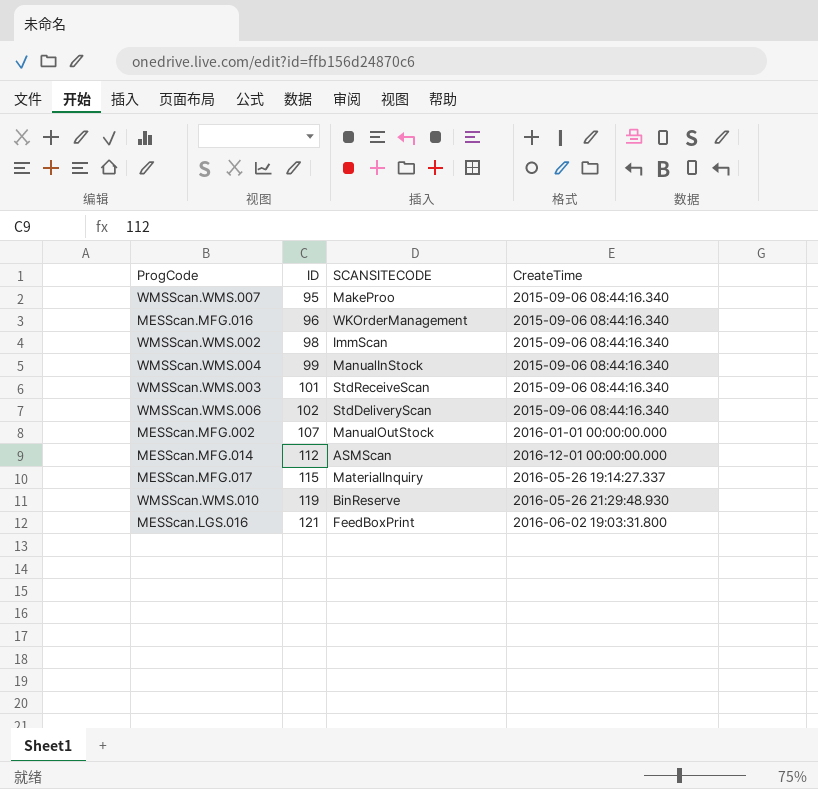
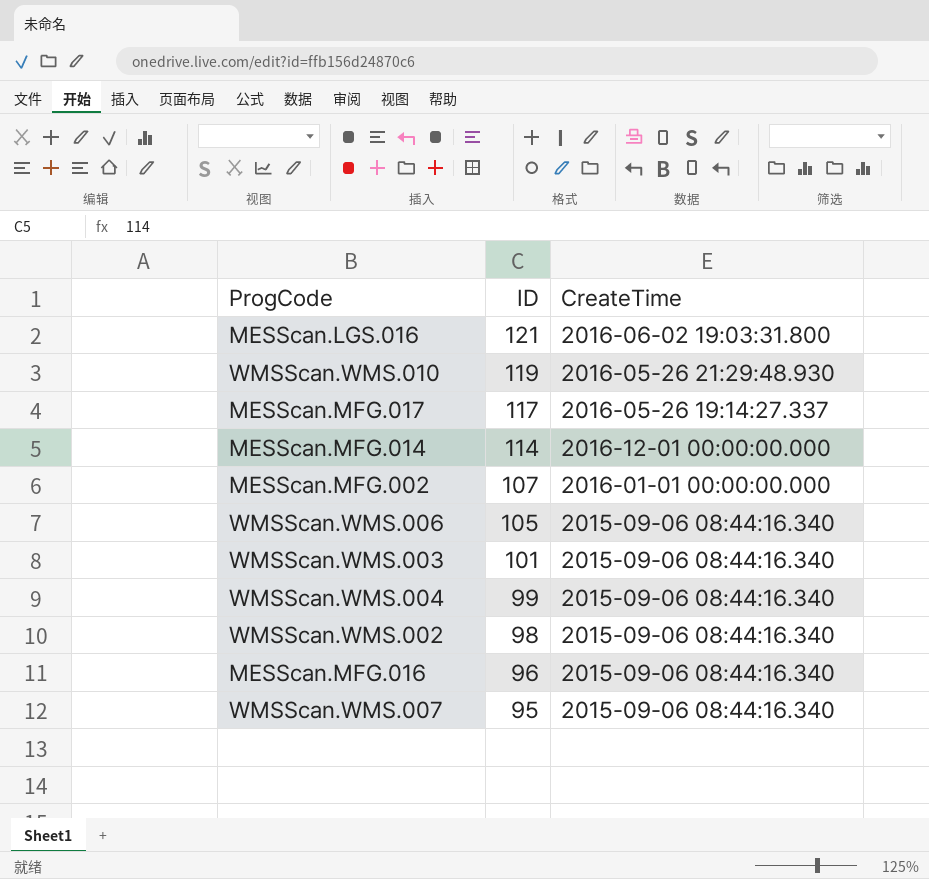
row order: ID ascending -> ID descending
column SCANSITECODE | position: 3 -> none
MESScan.MFG.017 | ID: 115 -> 117
MESScan.MFG.014 | ID: 112 -> 114
WMSScan.WMS.006 | ID: 102 -> 105

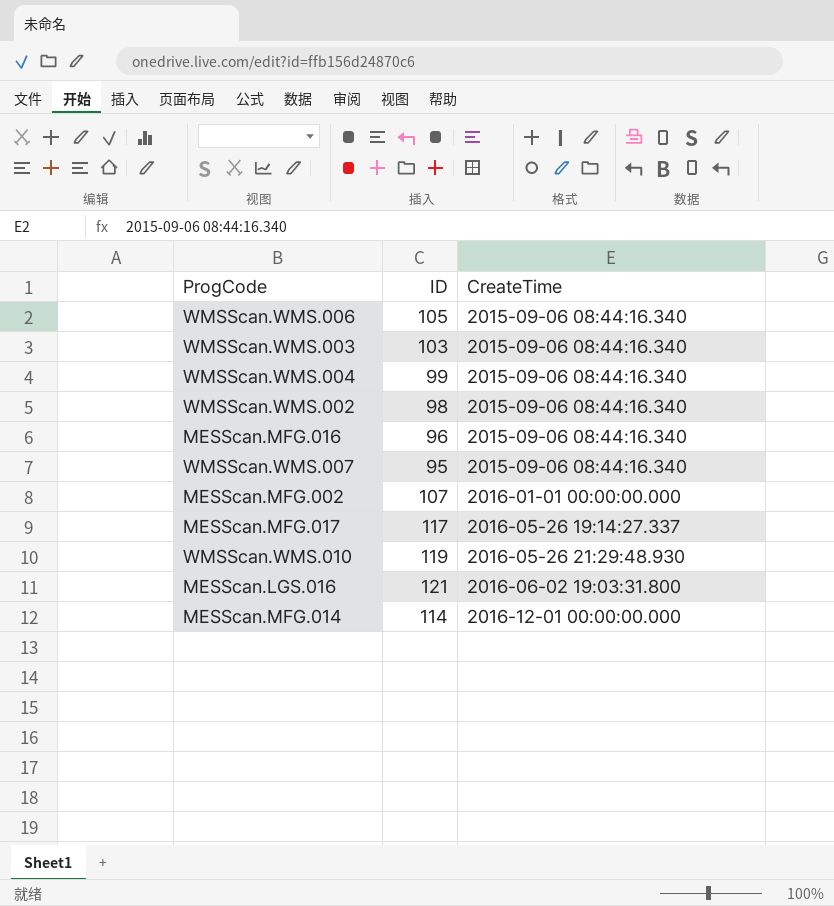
row order: ID descending -> CreateTime ascending
WMSScan.WMS.003 | ID: 101 -> 103

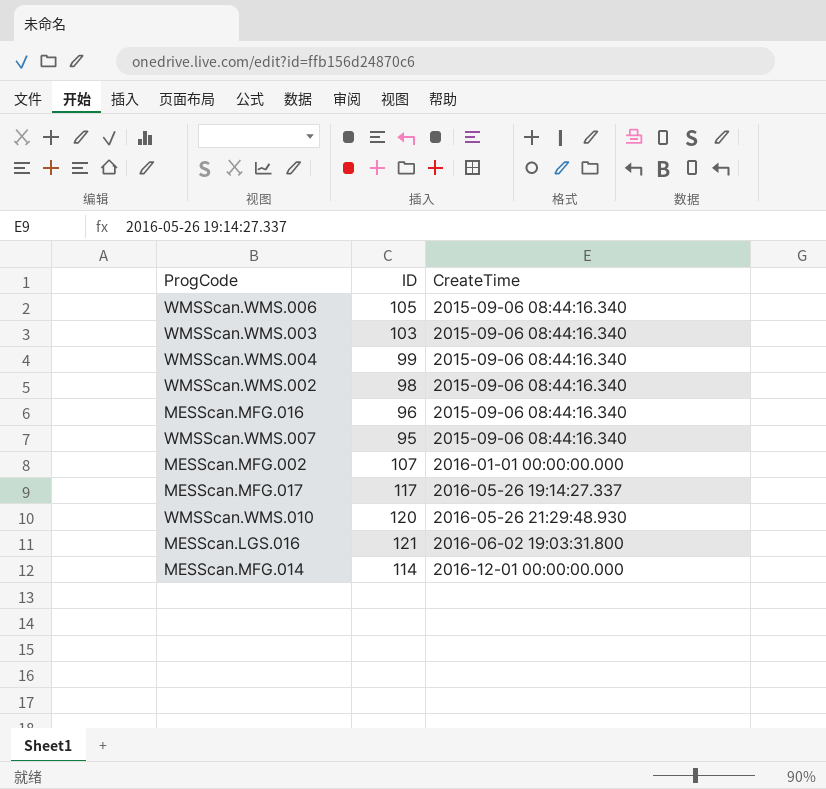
WMSScan.WMS.010 | ID: 119 -> 120

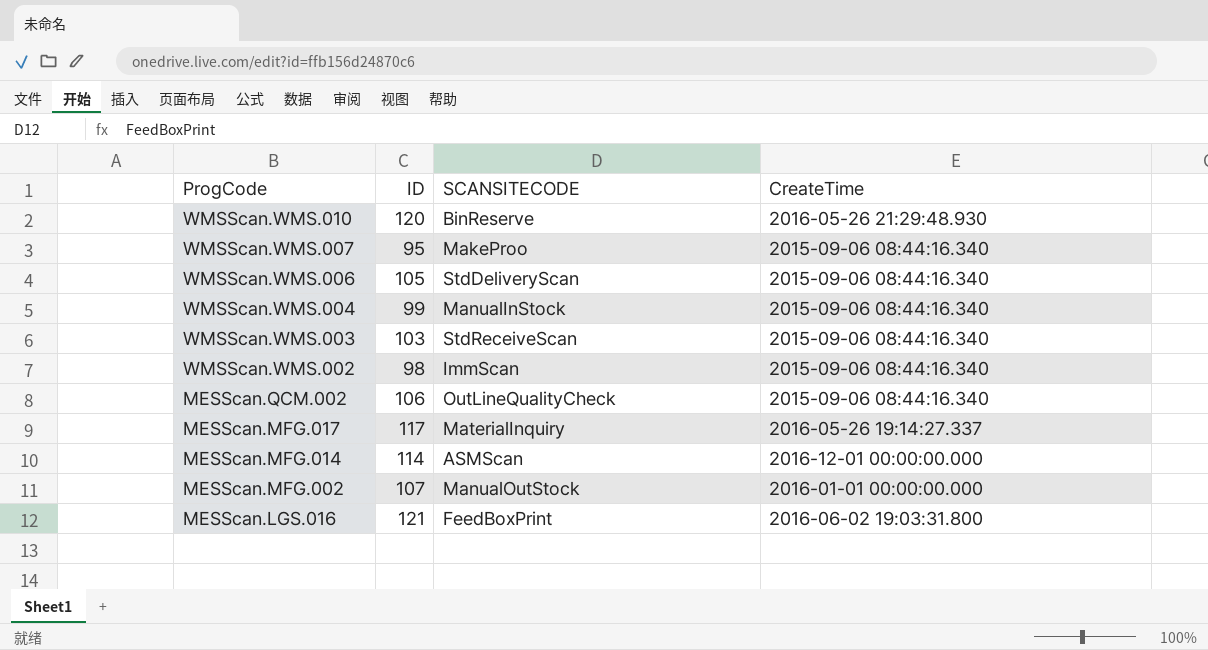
row order: CreateTime ascending -> ProgCode descending
column SCANSITECODE | position: none -> 3
row MESScan.MFG.016: 96 | 2015-09-06 08:44:16.340 -> none
row MESScan.QCM.002: none -> 106 | OutLineQualityCheck | 2015-09-06 08:44:16.340

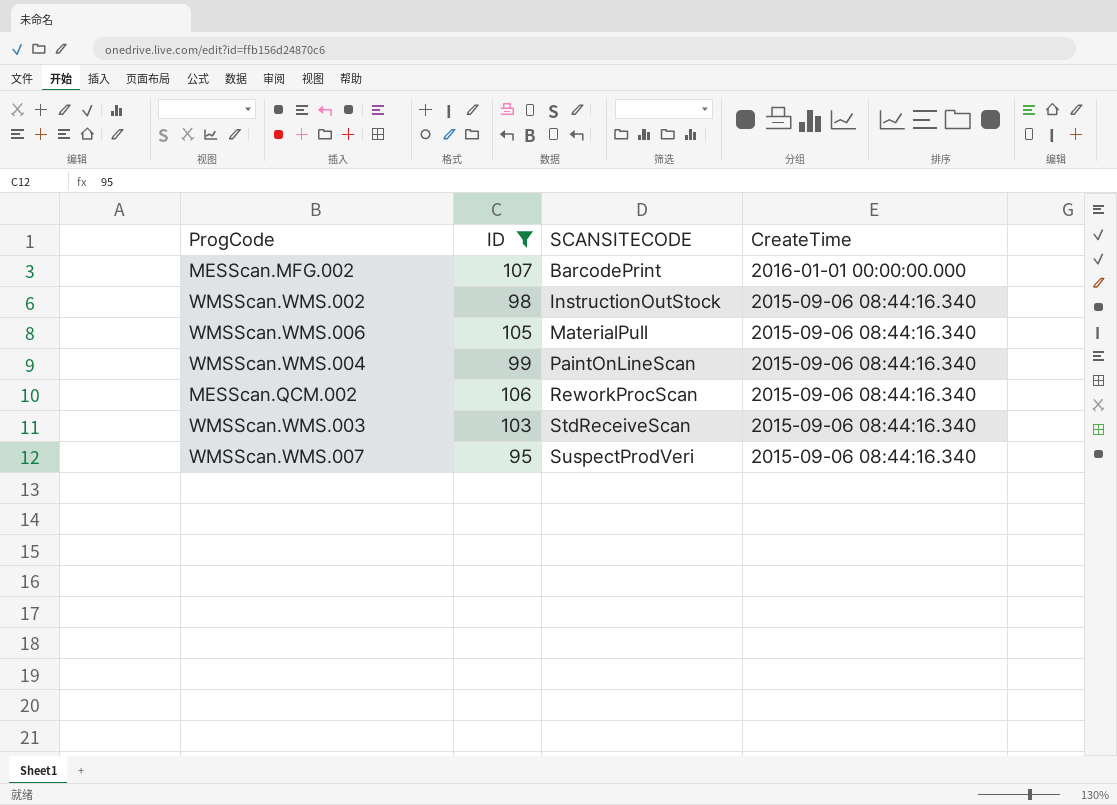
filter: none -> ID <= 107
row order: ProgCode descending -> SCANSITECODE ascending
MESScan.MFG.002 | SCANSITECODE: ManualOutStock -> BarcodePrint
WMSScan.WMS.002 | SCANSITECODE: ImmScan -> InstructionOutStock
WMSScan.WMS.006 | SCANSITECODE: StdDeliveryScan -> MaterialPull
WMSScan.WMS.004 | SCANSITECODE: ManualInStock -> PaintOnLineScan
MESScan.QCM.002 | SCANSITECODE: OutLineQualityCheck -> ReworkProcScan
WMSScan.WMS.007 | SCANSITECODE: MakeProo -> SuspectProdVeri

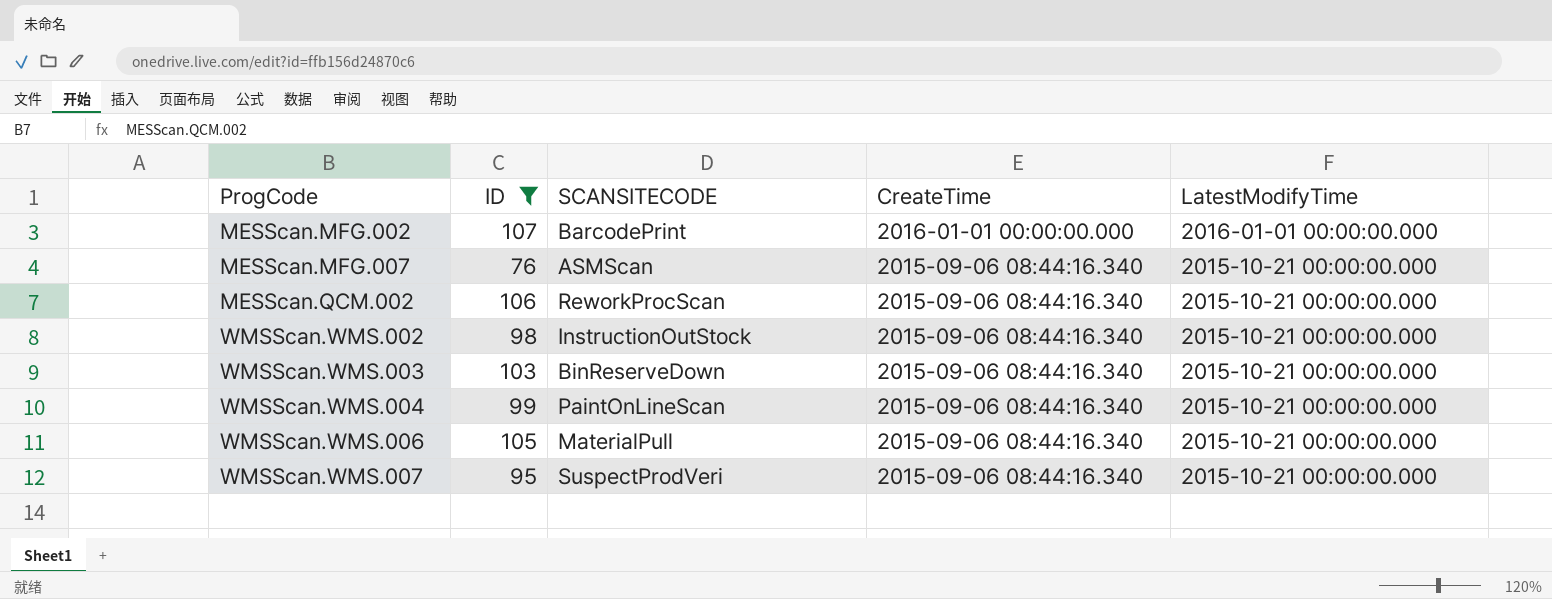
row order: SCANSITECODE ascending -> ProgCode ascending
column LatestModifyTime | position: none -> 5
row MESScan.MFG.007: none -> 76 | ASMScan | 2015-09-06 08:44:16.340 | 2015-10-21 00:00:00.000
WMSScan.WMS.003 | SCANSITECODE: StdReceiveScan -> BinReserveDown

